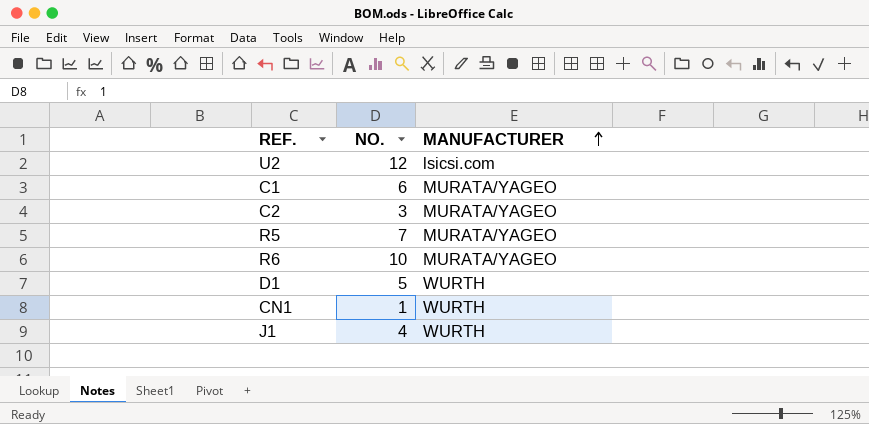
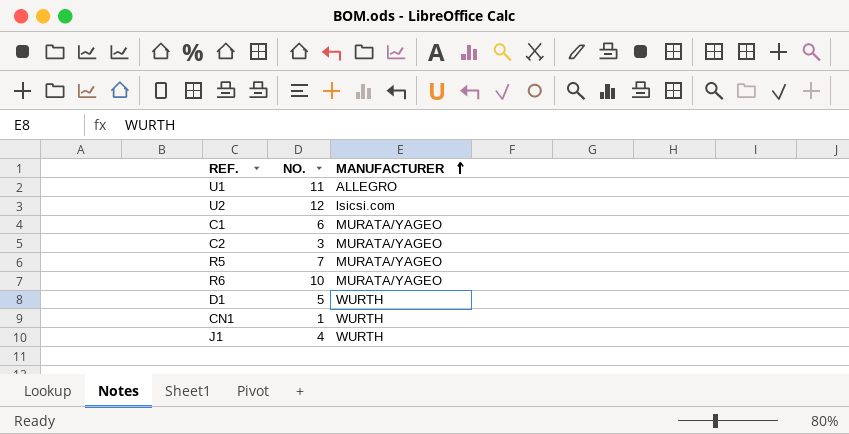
row U1: none -> 11 | ALLEGRO

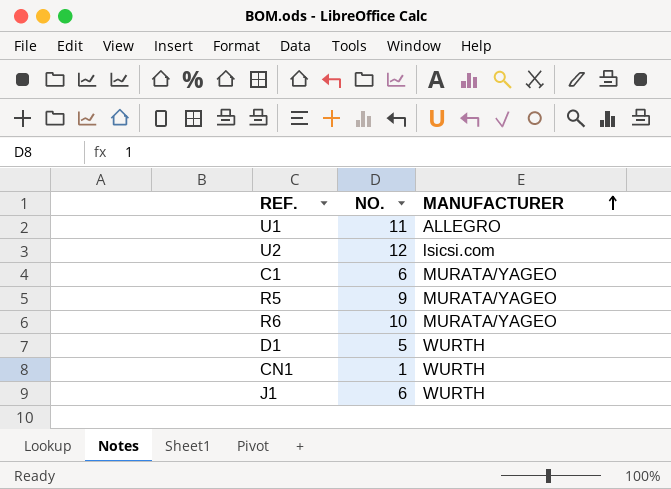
row C2: 3 | MURATA/YAGEO -> none
R5 | NO.: 7 -> 9
J1 | NO.: 4 -> 6

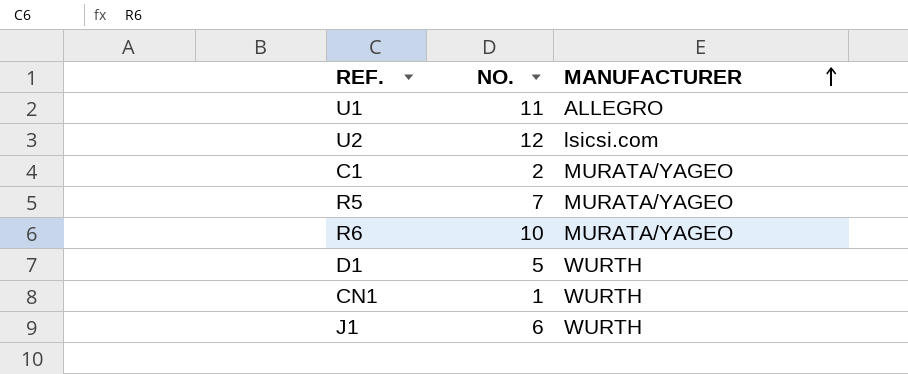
C1 | NO.: 6 -> 2
R5 | NO.: 9 -> 7

